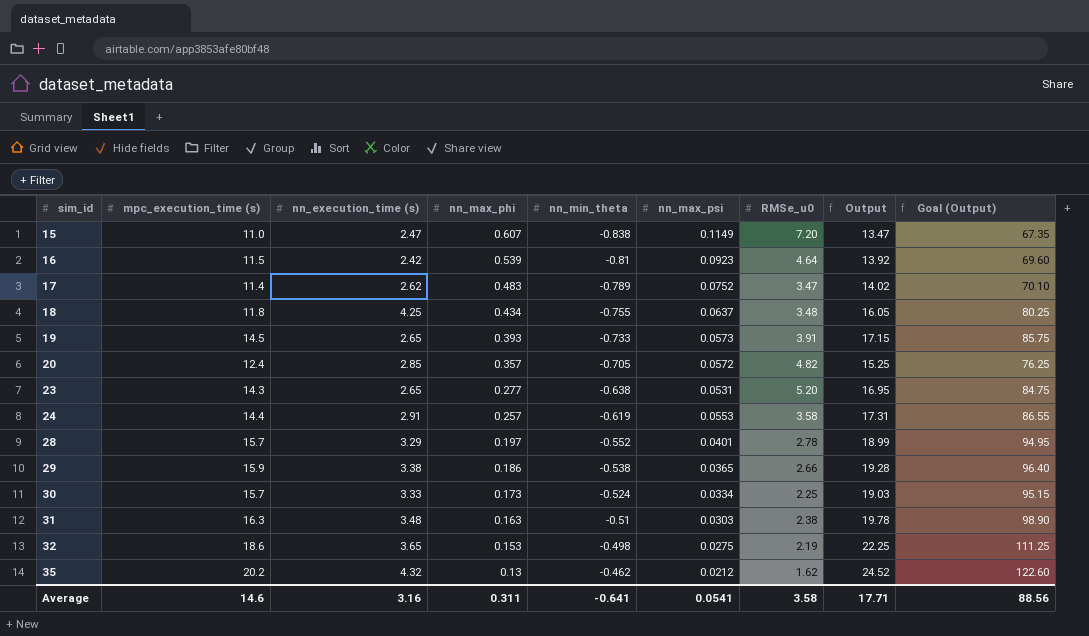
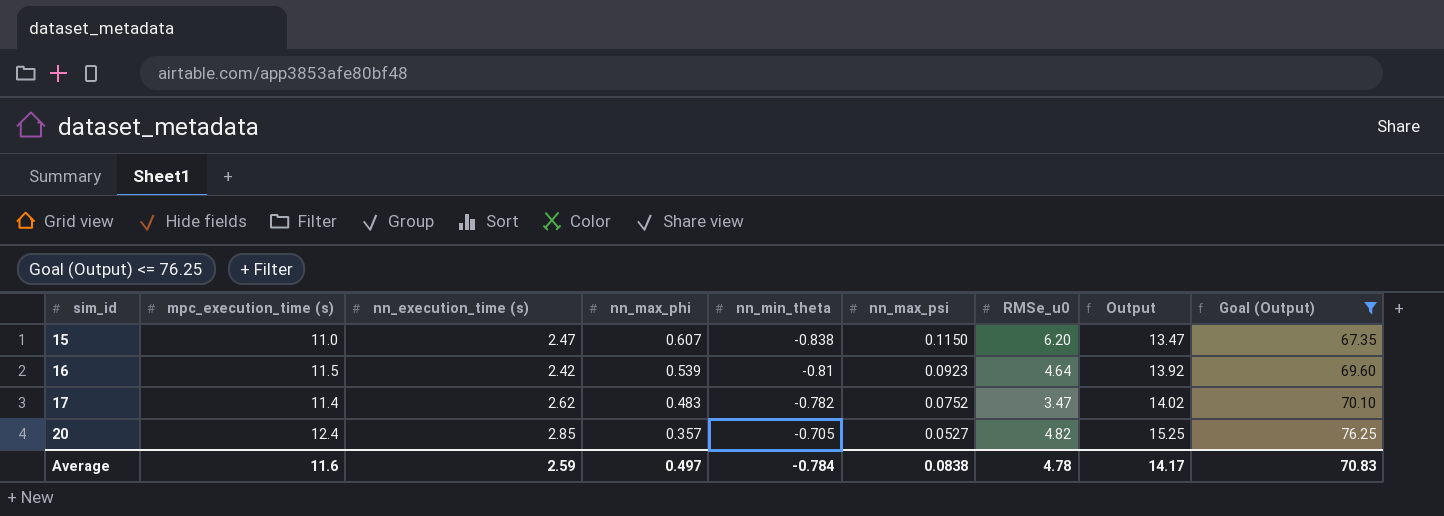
filter: none -> Goal (Output) <= 76.25
15 | nn_max_psi: 0.1149 -> 0.1150
15 | RMSe_u0: 7.20 -> 6.20
17 | nn_min_theta: -0.789 -> -0.782
20 | nn_max_psi: 0.0572 -> 0.0527
Average | mpc_execution_time (s): 14.6 -> 11.6
Average | nn_execution_time (s): 3.16 -> 2.59
Average | nn_max_phi: 0.311 -> 0.497
Average | nn_min_theta: -0.641 -> -0.784
Average | nn_max_psi: 0.0541 -> 0.0838
Average | RMSe_u0: 3.58 -> 4.78
Average | Output: 17.71 -> 14.17
Average | Goal (Output): 88.56 -> 70.83

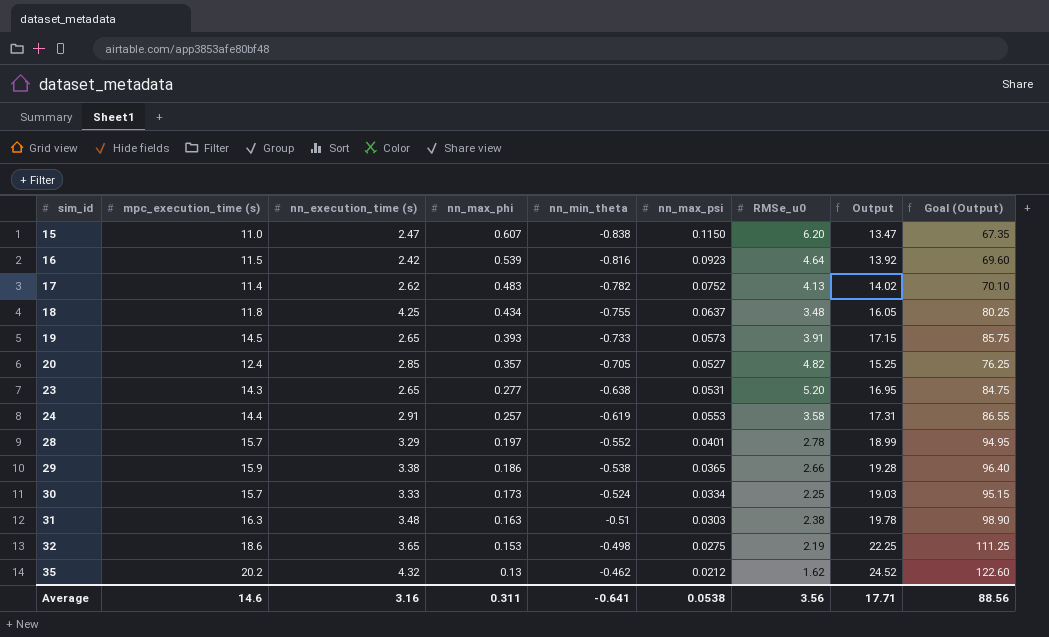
filter: Goal (Output) <= 76.25 -> none
16 | nn_min_theta: -0.81 -> -0.816
17 | RMSe_u0: 3.47 -> 4.13
Average | mpc_execution_time (s): 11.6 -> 14.6
Average | nn_execution_time (s): 2.59 -> 3.16
Average | nn_max_phi: 0.497 -> 0.311
Average | nn_min_theta: -0.784 -> -0.641
Average | nn_max_psi: 0.0838 -> 0.0538
Average | RMSe_u0: 4.78 -> 3.56
Average | Output: 14.17 -> 17.71
Average | Goal (Output): 70.83 -> 88.56

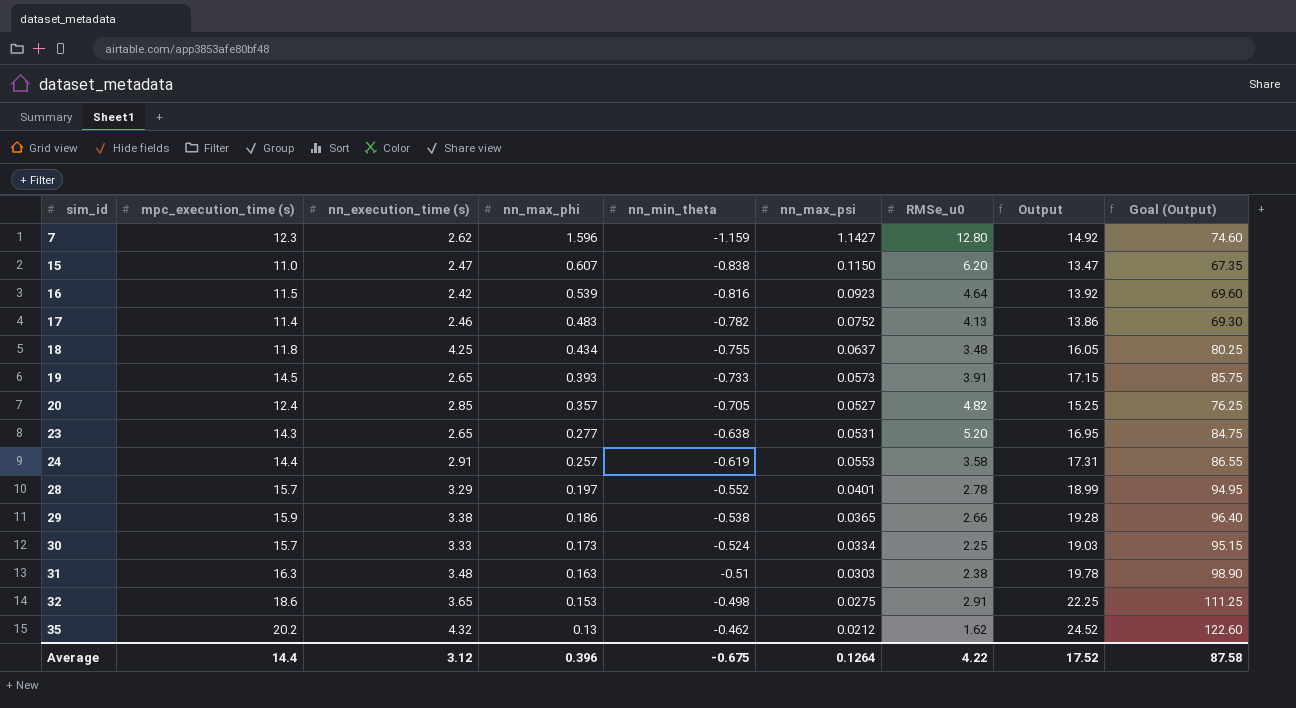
row 7: none -> 12.3 | 2.62 | 1.596 | -1.159 | 1.1427 | 12.80 | 14.92 | 74.60
17 | nn_execution_time (s): 2.62 -> 2.46
17 | Output: 14.02 -> 13.86
17 | Goal (Output): 70.10 -> 69.30
32 | RMSe_u0: 2.19 -> 2.91
Average | mpc_execution_time (s): 14.6 -> 14.4
Average | nn_execution_time (s): 3.16 -> 3.12
Average | nn_max_phi: 0.311 -> 0.396
Average | nn_min_theta: -0.641 -> -0.675
Average | nn_max_psi: 0.0538 -> 0.1264
Average | RMSe_u0: 3.56 -> 4.22
Average | Output: 17.71 -> 17.52
Average | Goal (Output): 88.56 -> 87.58

